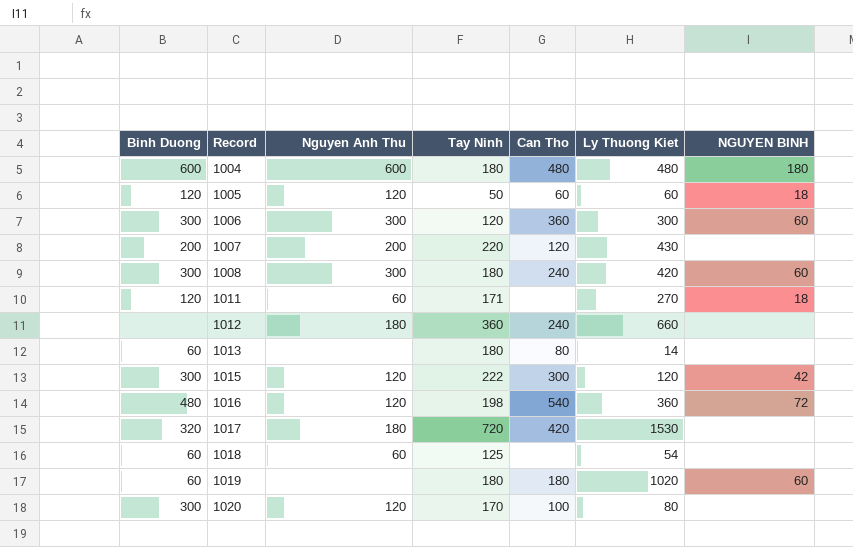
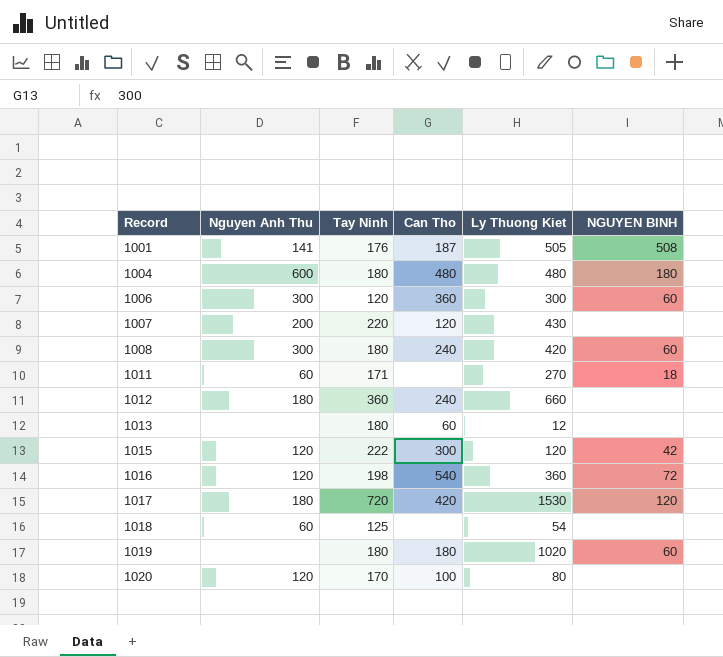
column Binh Duong | position: 1 -> none
row 1005: 120 | 120 | 50 | 60 | 60 | 18 -> none
row 1001: none -> 141 | 176 | 187 | 505 | 508
1013 | Can Tho: 80 -> 60
1013 | Ly Thuong Kiet: 14 -> 12
1017 | NGUYEN BINH: none -> 120

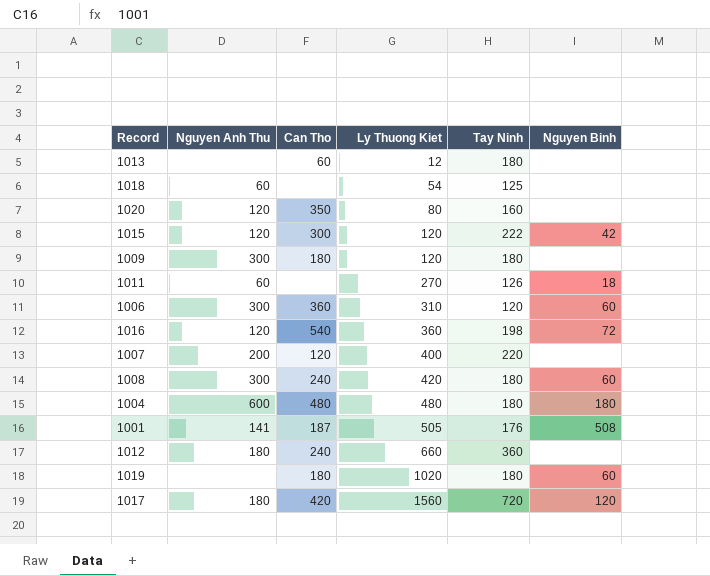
row order: Record ascending -> Ly Thuong Kiet ascending
column Tay Ninh | position: 3 -> 5
column name: NGUYEN BINH -> Nguyen Binh
1020 | Can Tho: 100 -> 350
1020 | Tay Ninh: 170 -> 160
row 1009: none -> 300 | 180 | 120 | 180 | none
1011 | Tay Ninh: 171 -> 126
1006 | Ly Thuong Kiet: 300 -> 310
1007 | Ly Thuong Kiet: 430 -> 400
1017 | Ly Thuong Kiet: 1530 -> 1560

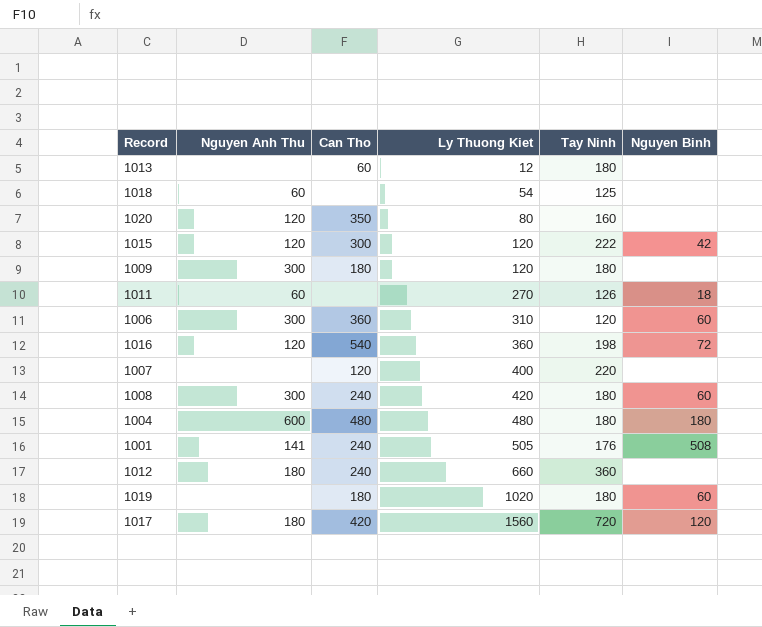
1007 | Nguyen Anh Thu: 200 -> none
1001 | Can Tho: 187 -> 240

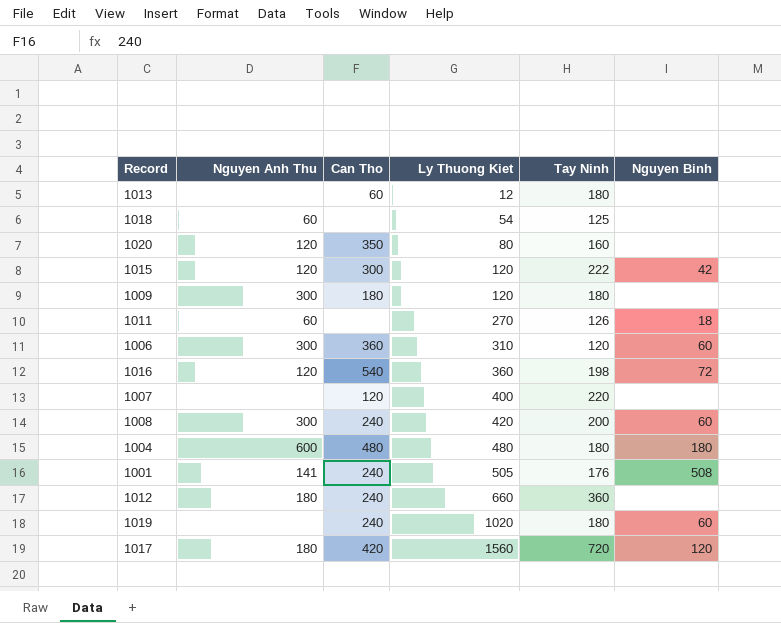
1008 | Tay Ninh: 180 -> 200
1019 | Can Tho: 180 -> 240

